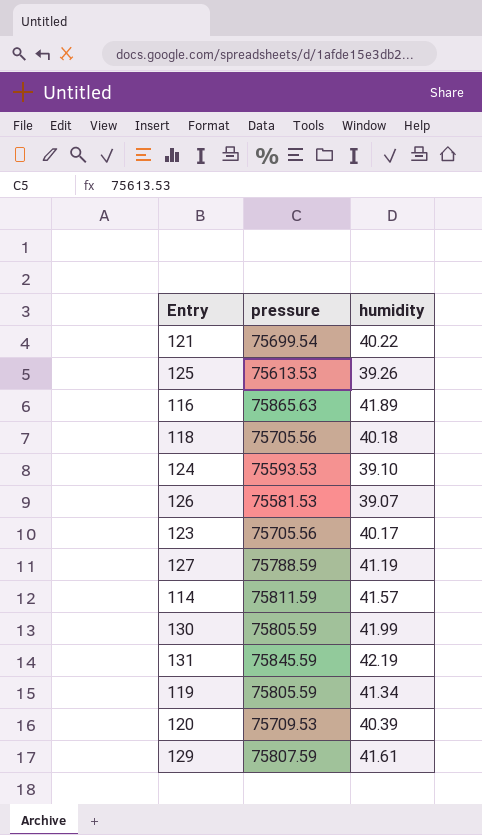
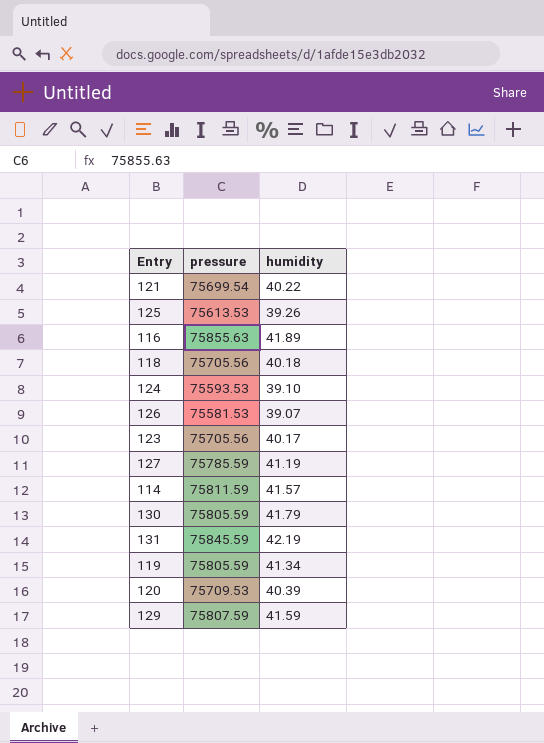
116 | pressure: 75865.63 -> 75855.63
127 | pressure: 75788.59 -> 75785.59
130 | humidity: 41.99 -> 41.79
129 | humidity: 41.61 -> 41.59

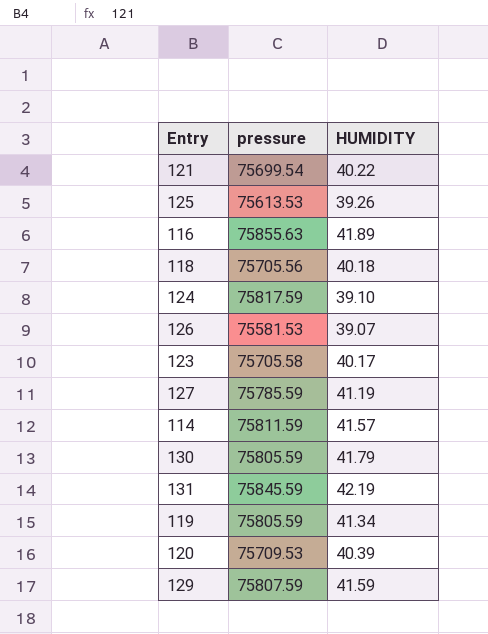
column name: humidity -> HUMIDITY
124 | pressure: 75593.53 -> 75817.59
123 | pressure: 75705.56 -> 75705.58

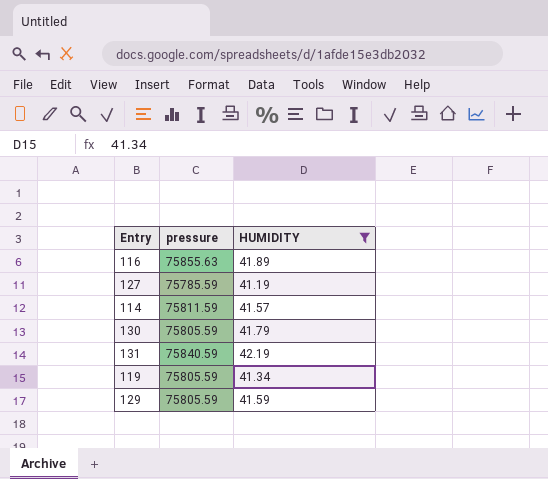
filter: none -> HUMIDITY >= 41.19
131 | pressure: 75845.59 -> 75840.59
129 | pressure: 75807.59 -> 75805.59

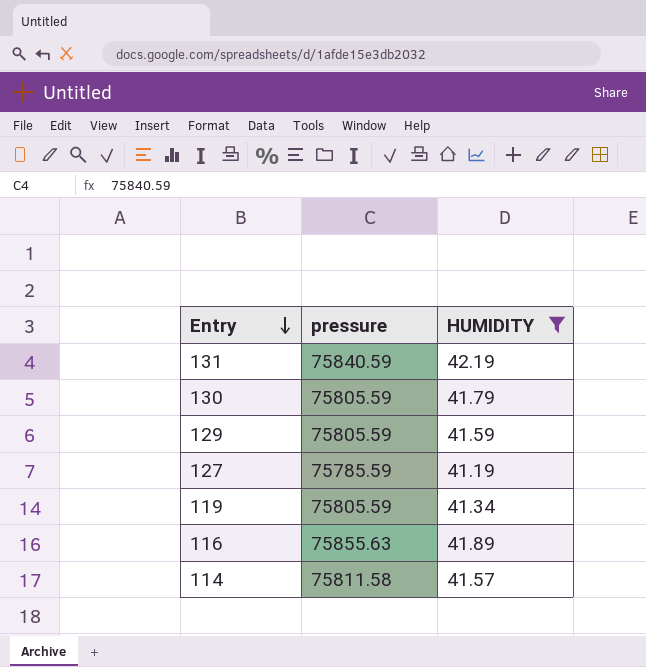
row order: none -> Entry descending
114 | pressure: 75811.59 -> 75811.58

